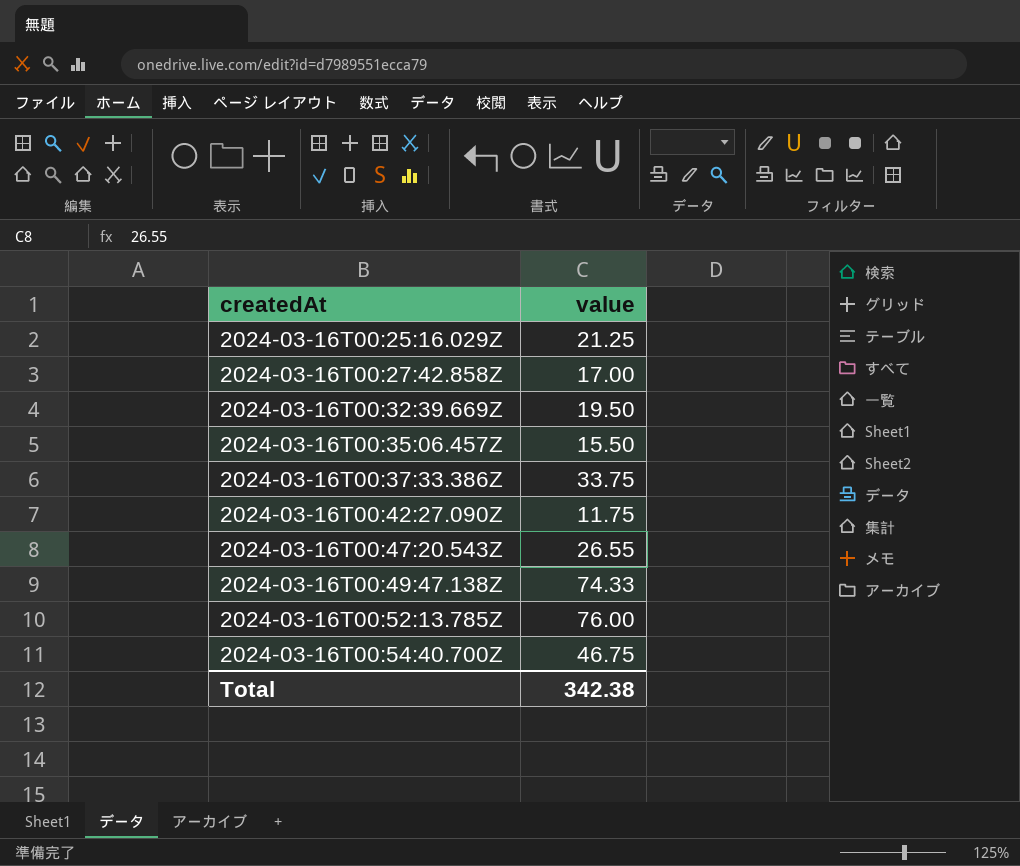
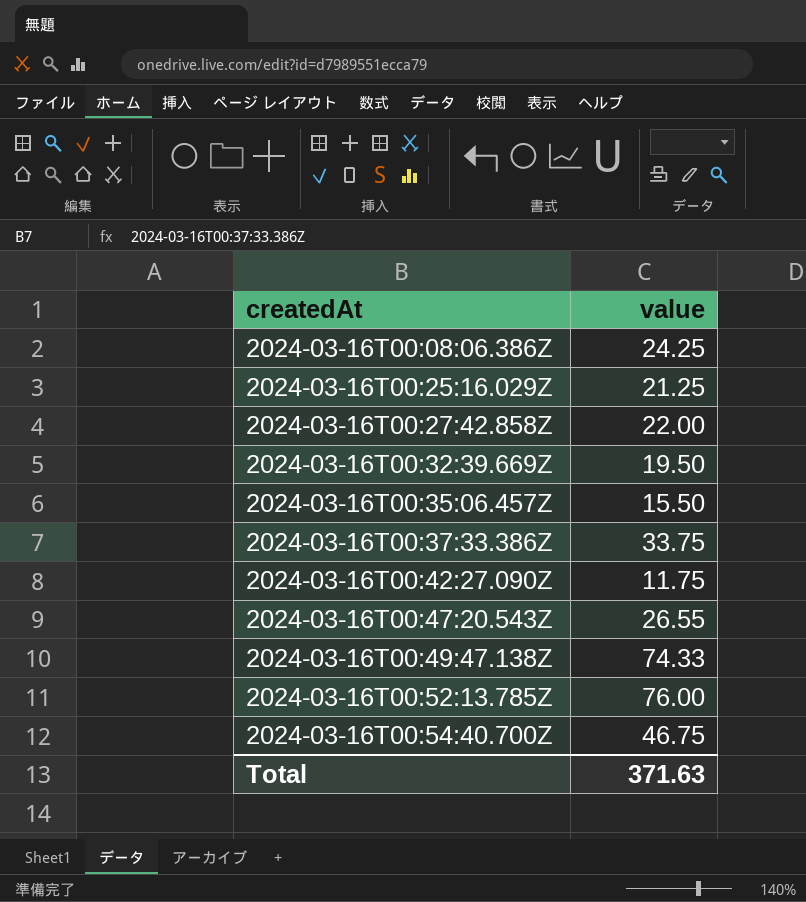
row 2024-03-16T00:08:06.386Z: none -> 24.25
2024-03-16T00:27:42.858Z | value: 17.00 -> 22.00
Total | value: 342.38 -> 371.63

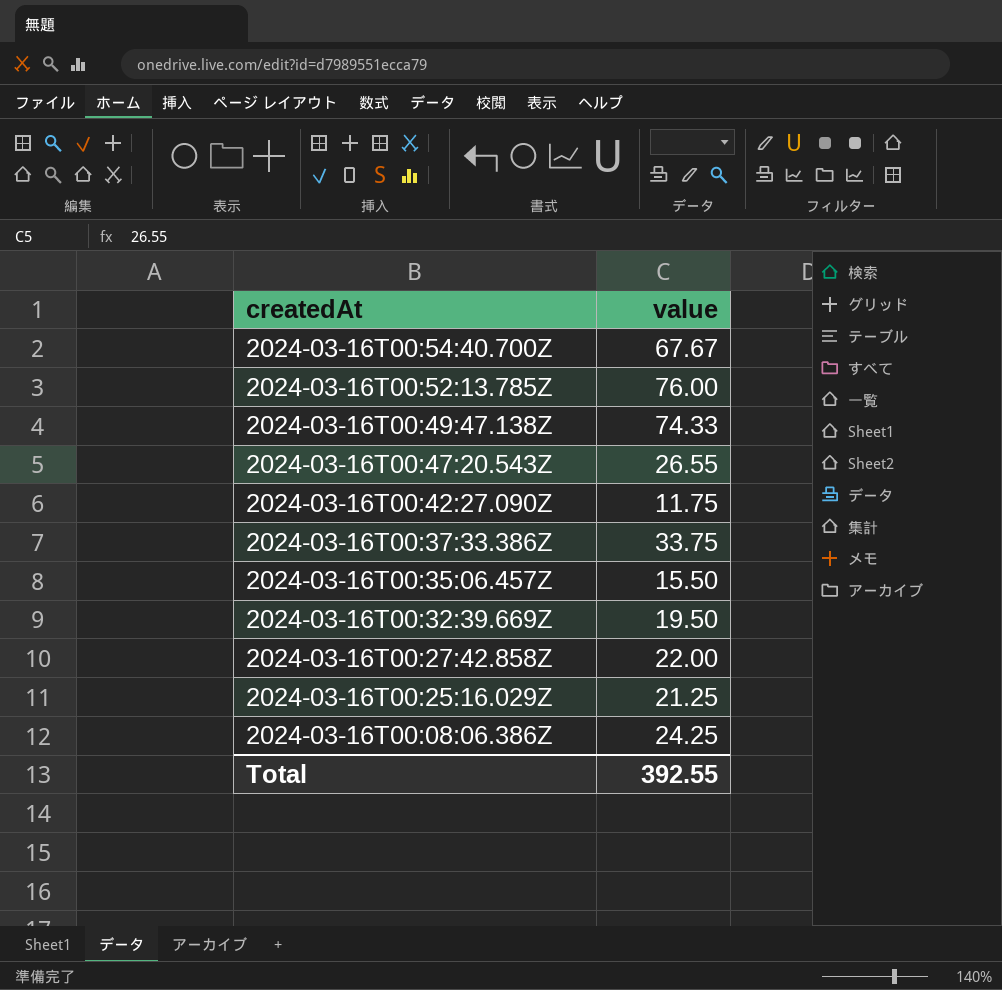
row order: createdAt ascending -> createdAt descending
2024-03-16T00:54:40.700Z | value: 46.75 -> 67.67
Total | value: 371.63 -> 392.55

